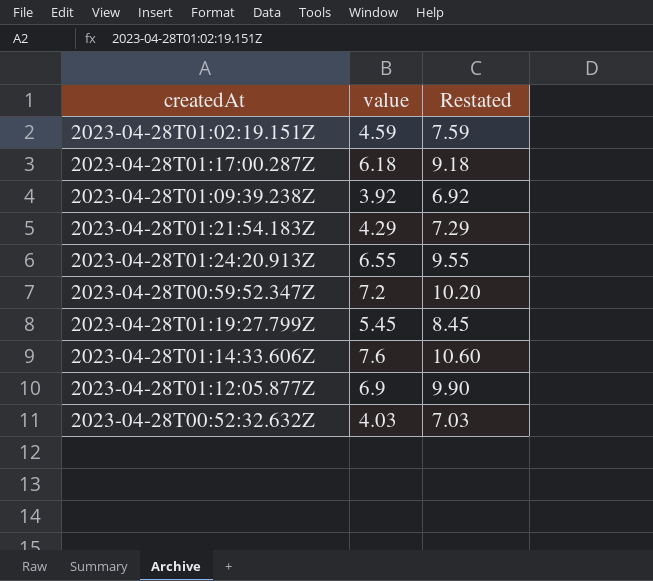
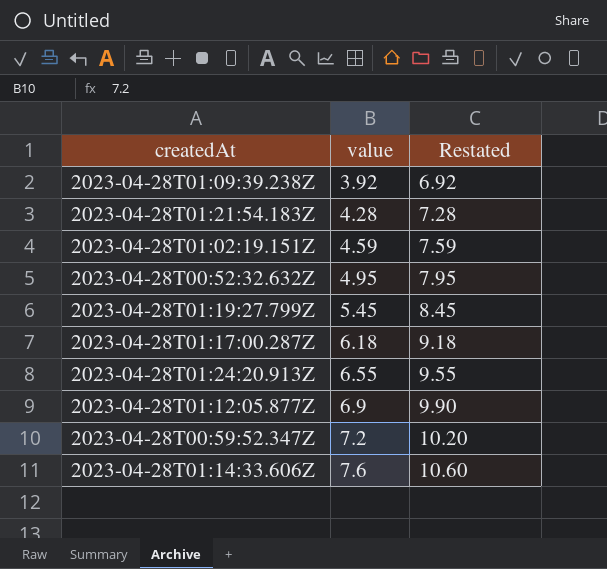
row order: none -> value ascending
2023-04-28T01:21:54.183Z | value: 4.29 -> 4.28
2023-04-28T01:21:54.183Z | Restated: 7.29 -> 7.28
2023-04-28T00:52:32.632Z | value: 4.03 -> 4.95
2023-04-28T00:52:32.632Z | Restated: 7.03 -> 7.95

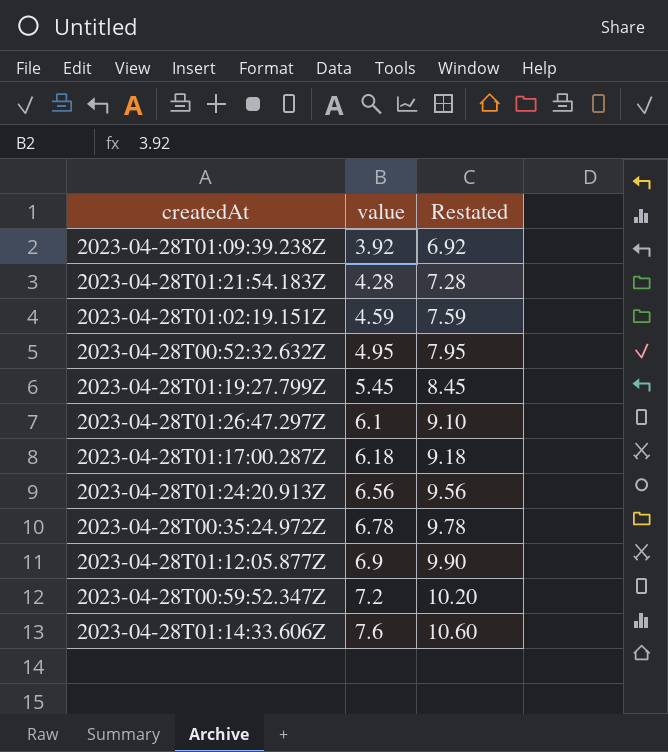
row 2023-04-28T01:26:47.297Z: none -> 6.1 | 9.10
2023-04-28T01:24:20.913Z | value: 6.55 -> 6.56
2023-04-28T01:24:20.913Z | Restated: 9.55 -> 9.56
row 2023-04-28T00:35:24.972Z: none -> 6.78 | 9.78

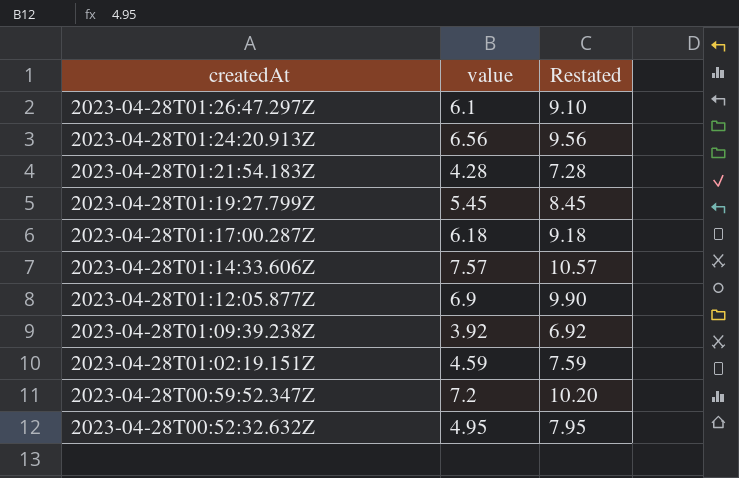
row order: value ascending -> createdAt descending
row 2023-04-28T00:35:24.972Z: 6.78 | 9.78 -> none
2023-04-28T01:14:33.606Z | value: 7.6 -> 7.57
2023-04-28T01:14:33.606Z | Restated: 10.60 -> 10.57

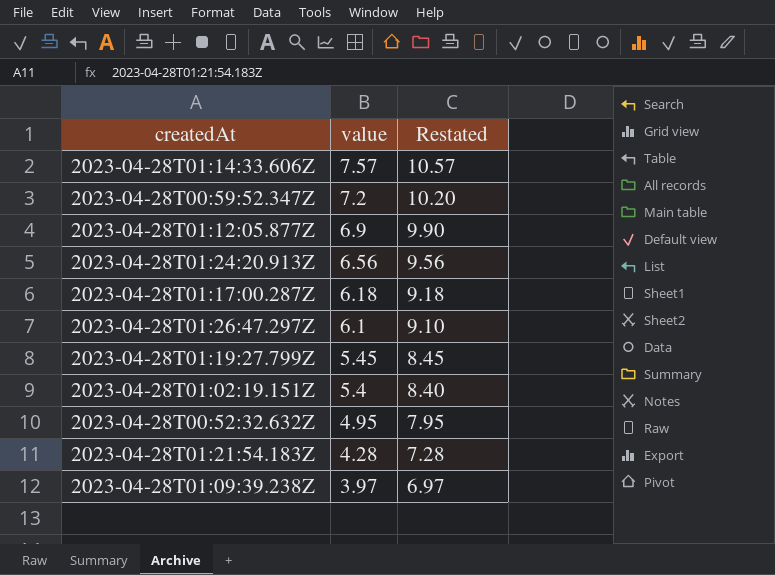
row order: createdAt descending -> value descending
2023-04-28T01:02:19.151Z | value: 4.59 -> 5.4
2023-04-28T01:02:19.151Z | Restated: 7.59 -> 8.40
2023-04-28T01:09:39.238Z | value: 3.92 -> 3.97
2023-04-28T01:09:39.238Z | Restated: 6.92 -> 6.97

